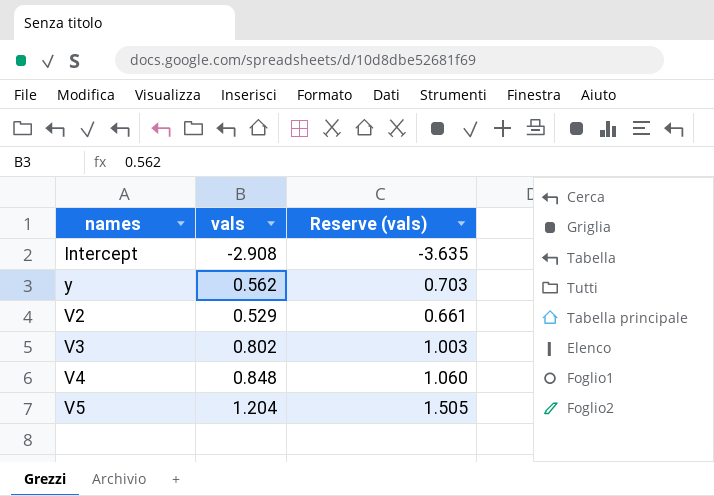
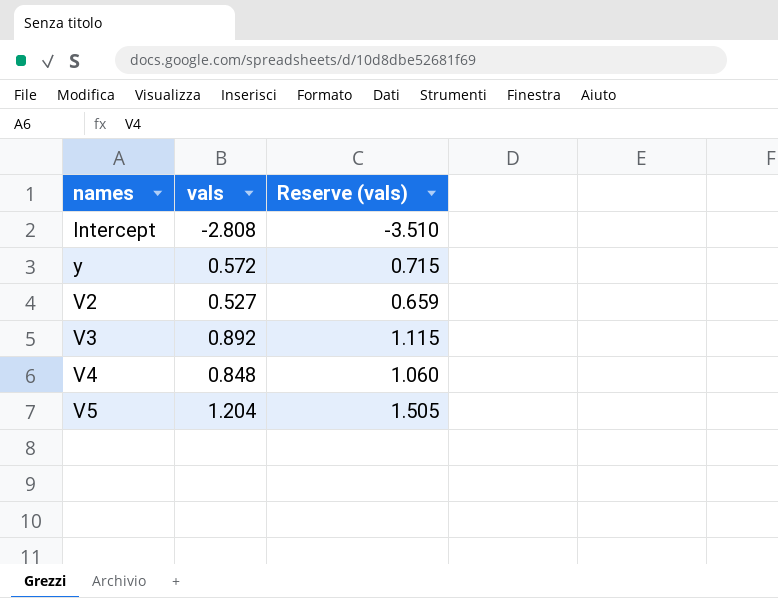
Intercept | vals: -2.908 -> -2.808
Intercept | Reserve (vals): -3.635 -> -3.510
y | vals: 0.562 -> 0.572
y | Reserve (vals): 0.703 -> 0.715
V2 | vals: 0.529 -> 0.527
V2 | Reserve (vals): 0.661 -> 0.659
V3 | vals: 0.802 -> 0.892
V3 | Reserve (vals): 1.003 -> 1.115

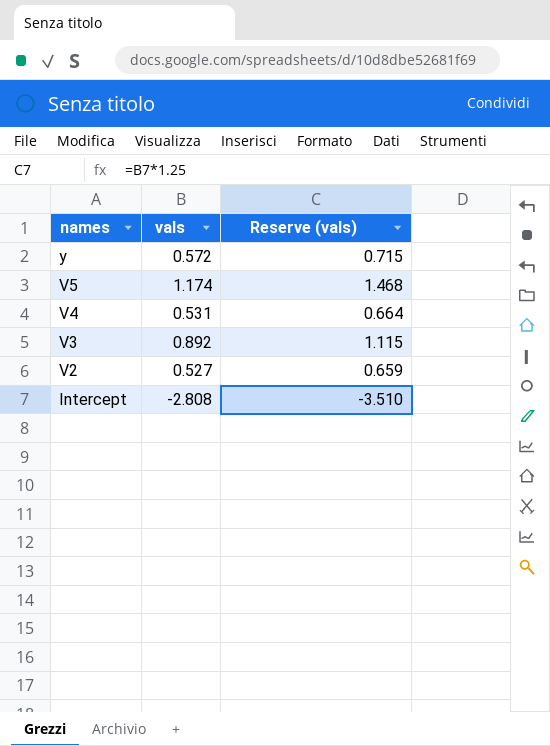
row order: none -> names descending
V5 | vals: 1.204 -> 1.174
V5 | Reserve (vals): 1.505 -> 1.468
V4 | vals: 0.848 -> 0.531
V4 | Reserve (vals): 1.060 -> 0.664

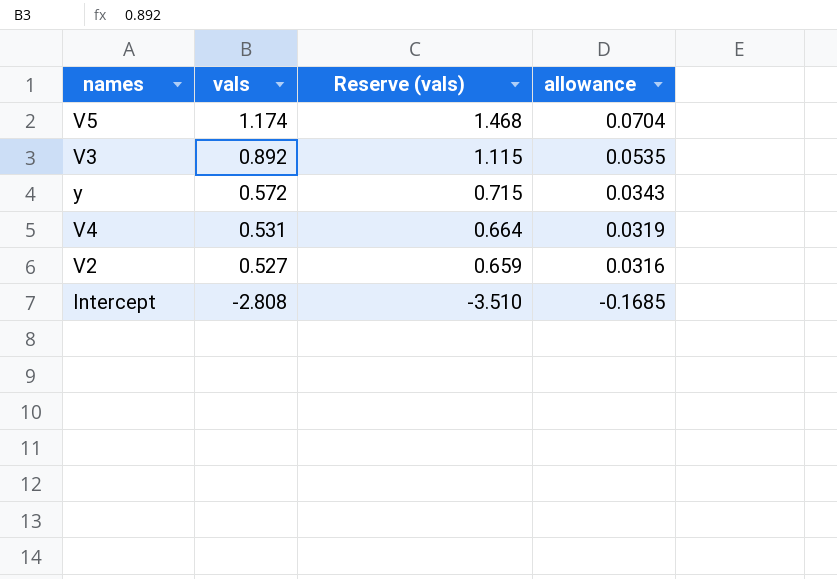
row order: names descending -> vals descending
column allowance | formula: none -> [vals] * 0.06

